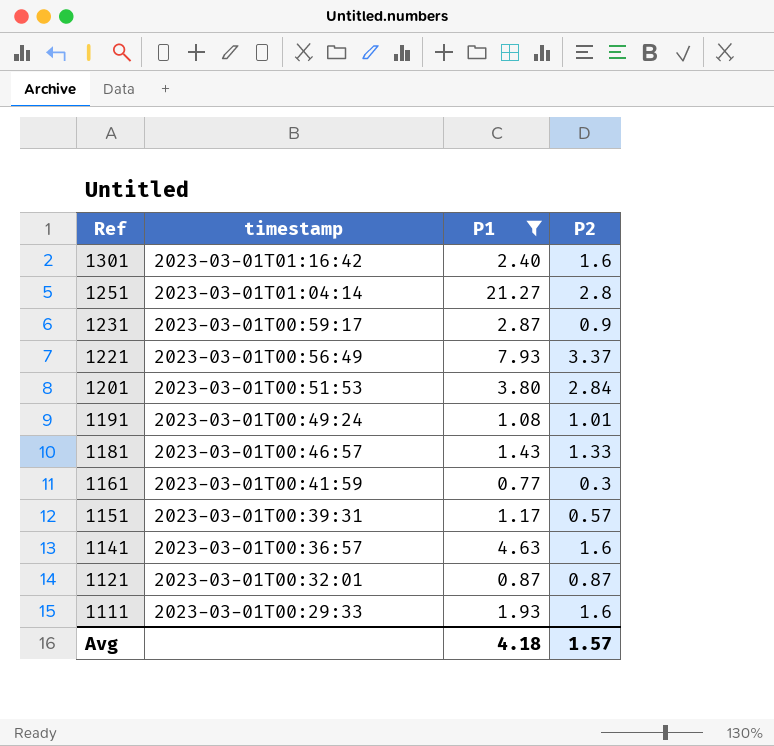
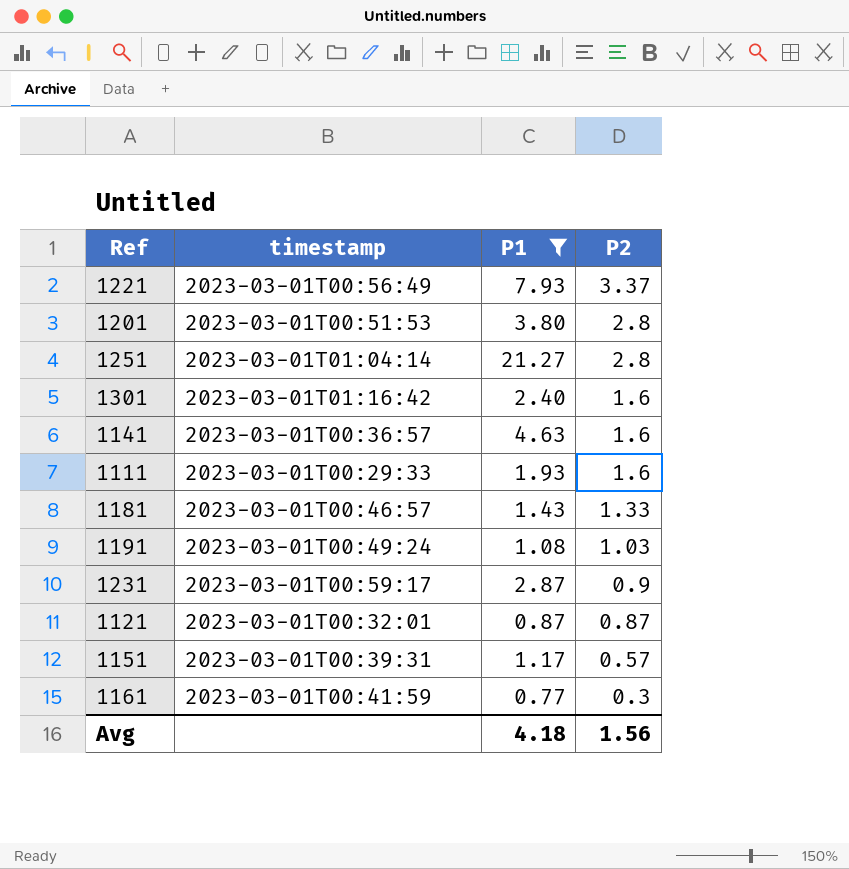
row order: Ref descending -> P2 descending
1201 | P2: 2.84 -> 2.8
1191 | P2: 1.01 -> 1.03
Avg | P2: 1.57 -> 1.56

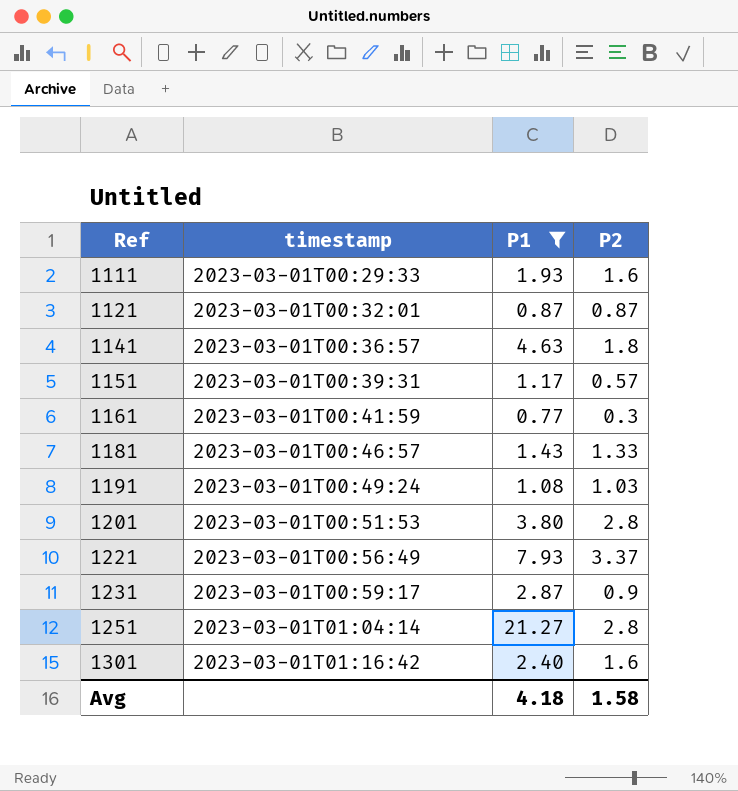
row order: P2 descending -> Ref ascending
1141 | P2: 1.6 -> 1.8
Avg | P2: 1.56 -> 1.58

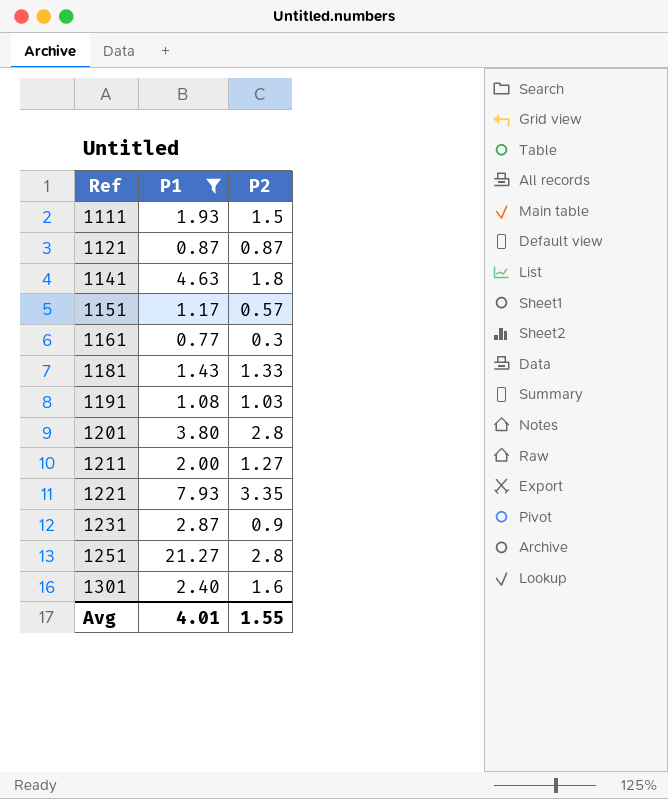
column timestamp | position: 2 -> none
1111 | P2: 1.6 -> 1.5
row 1211: none -> 2.00 | 1.27
1221 | P2: 3.37 -> 3.35
Avg | P1: 4.18 -> 4.01
Avg | P2: 1.58 -> 1.55

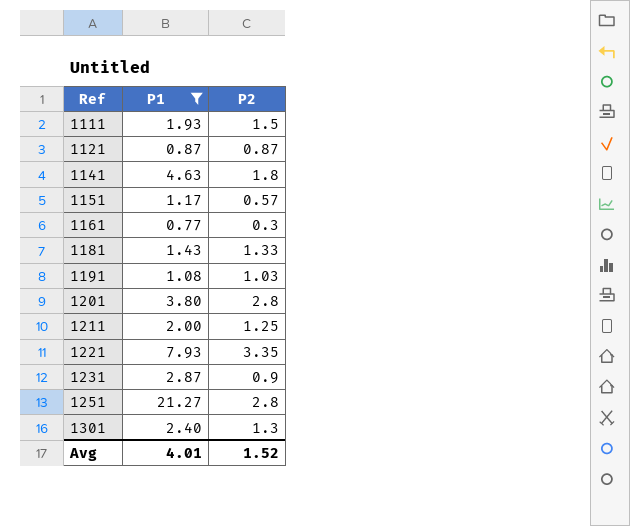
1211 | P2: 1.27 -> 1.25
1301 | P2: 1.6 -> 1.3
Avg | P2: 1.55 -> 1.52

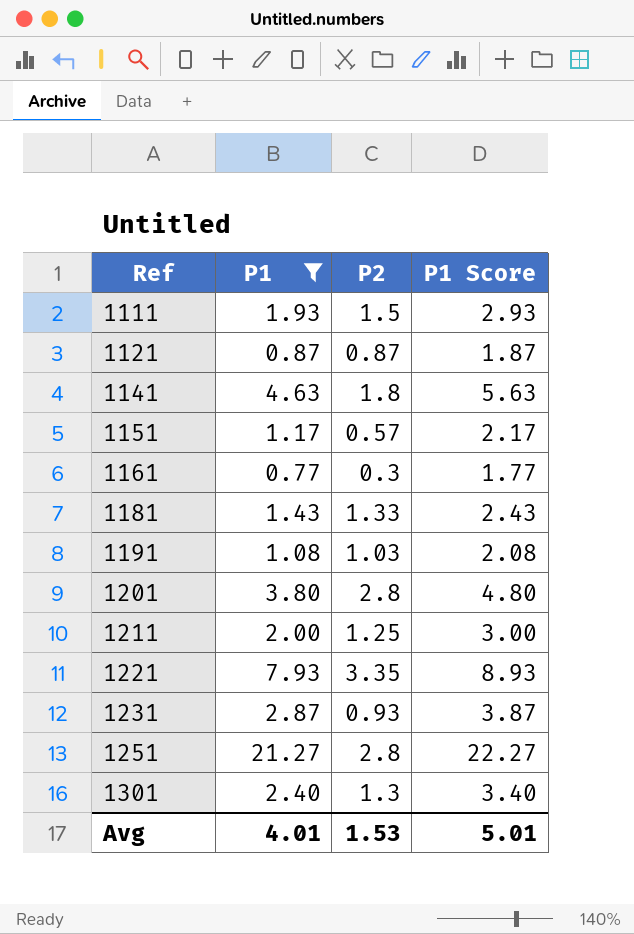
column P1 Score | formula: none -> [P1] + 1
1231 | P2: 0.9 -> 0.93
Avg | P2: 1.52 -> 1.53

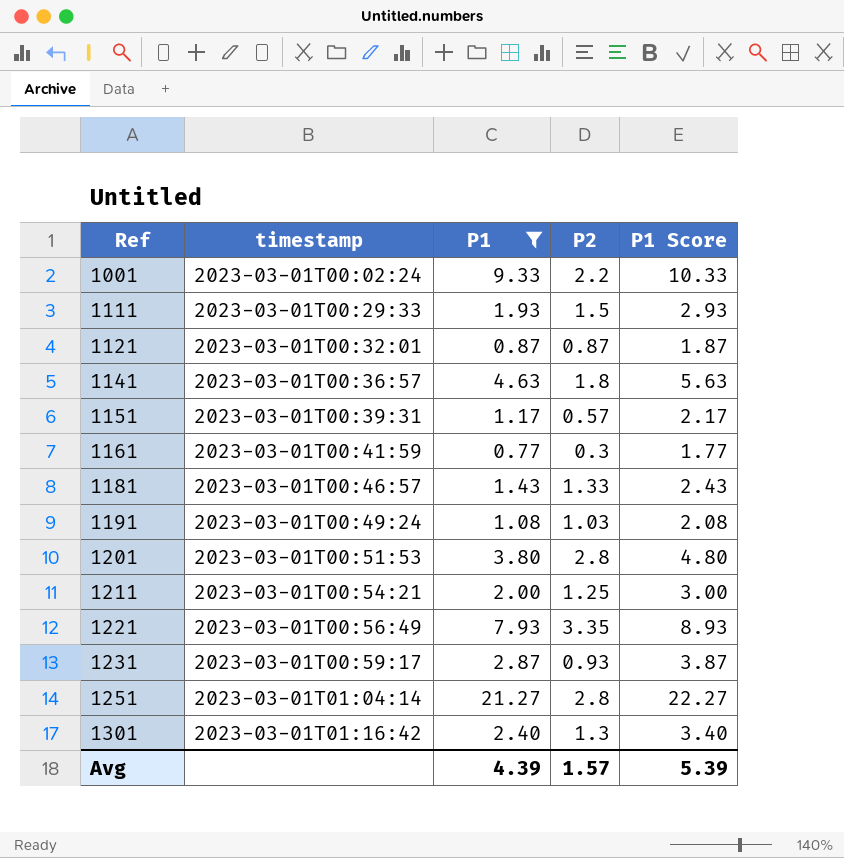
column timestamp | position: none -> 2
row 1001: none -> 2023-03-01T00:02:24 | 9.33 | 2.2 | 10.33
Avg | P1: 4.01 -> 4.39
Avg | P2: 1.53 -> 1.57
Avg | P1 Score: 5.01 -> 5.39

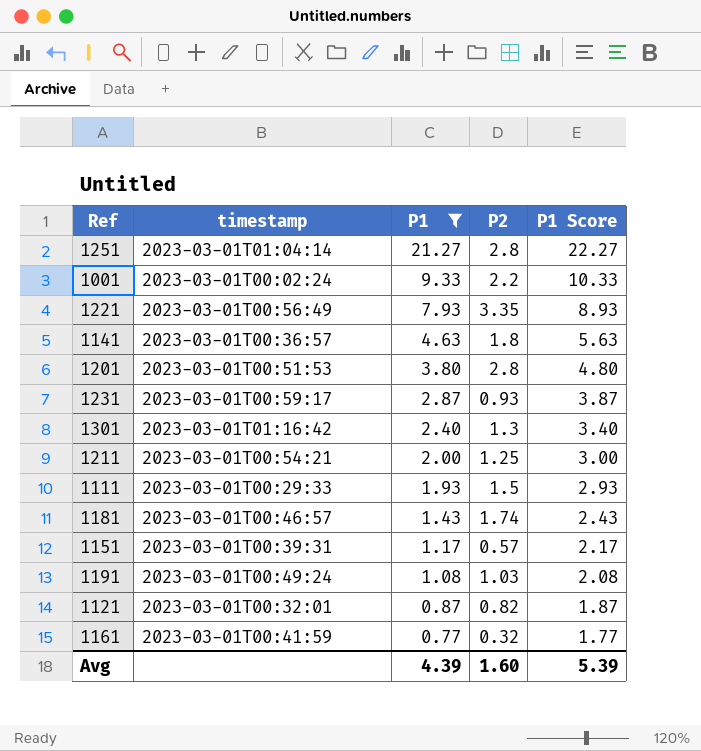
row order: Ref ascending -> P1 descending
1181 | P2: 1.33 -> 1.74
1121 | P2: 0.87 -> 0.82
1161 | P2: 0.3 -> 0.32
Avg | P2: 1.57 -> 1.60

